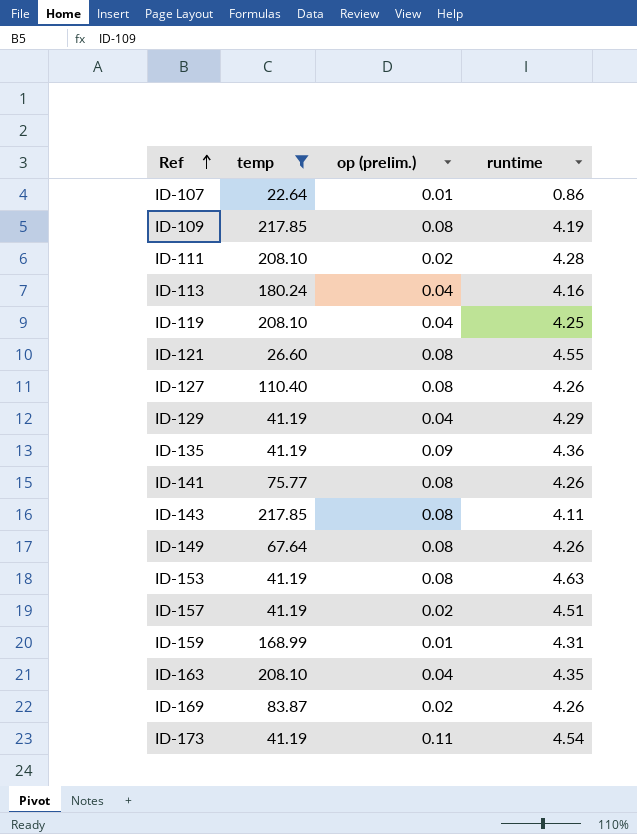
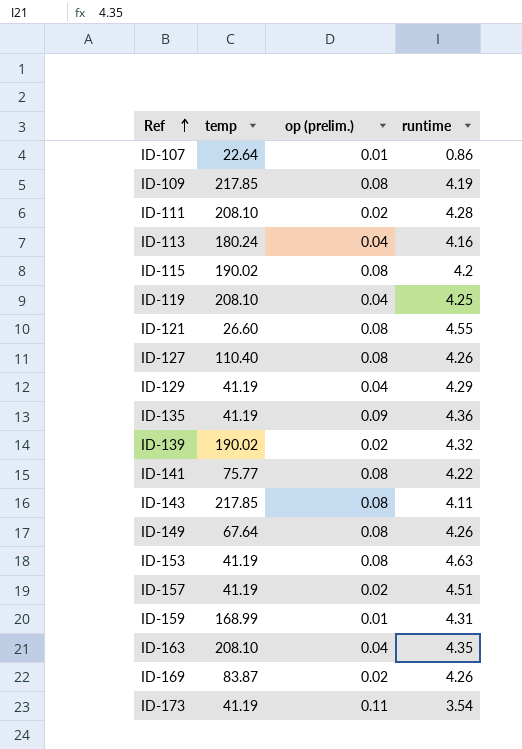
filter: temp != 190.02 -> none
ID-141 | runtime: 4.26 -> 4.22
ID-173 | runtime: 4.54 -> 3.54

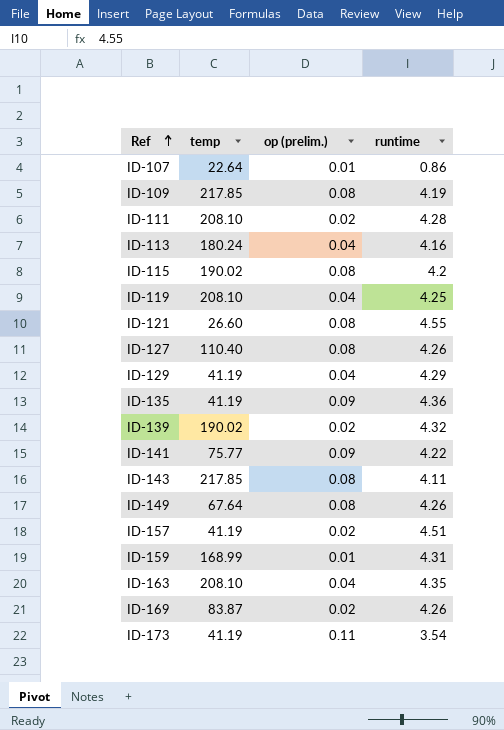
row ID-153: 41.19 | 0.08 | 4.63 -> none
ID-141 | op (prelim.): 0.08 -> 0.09

